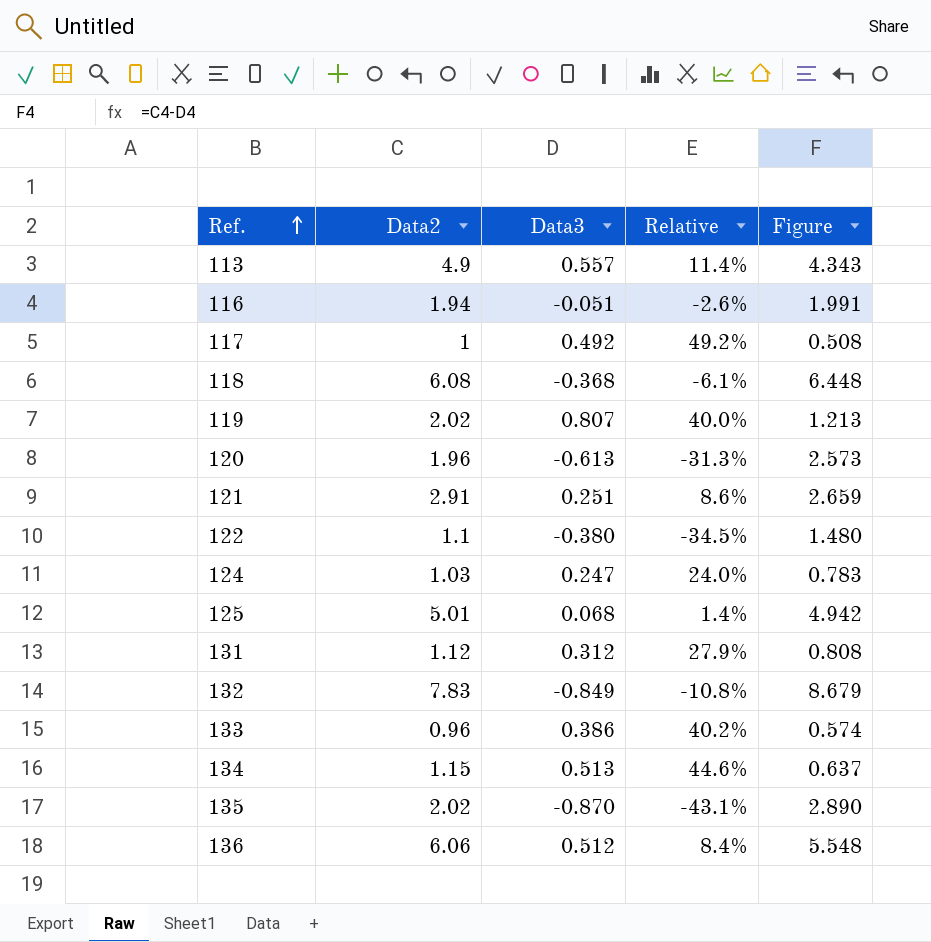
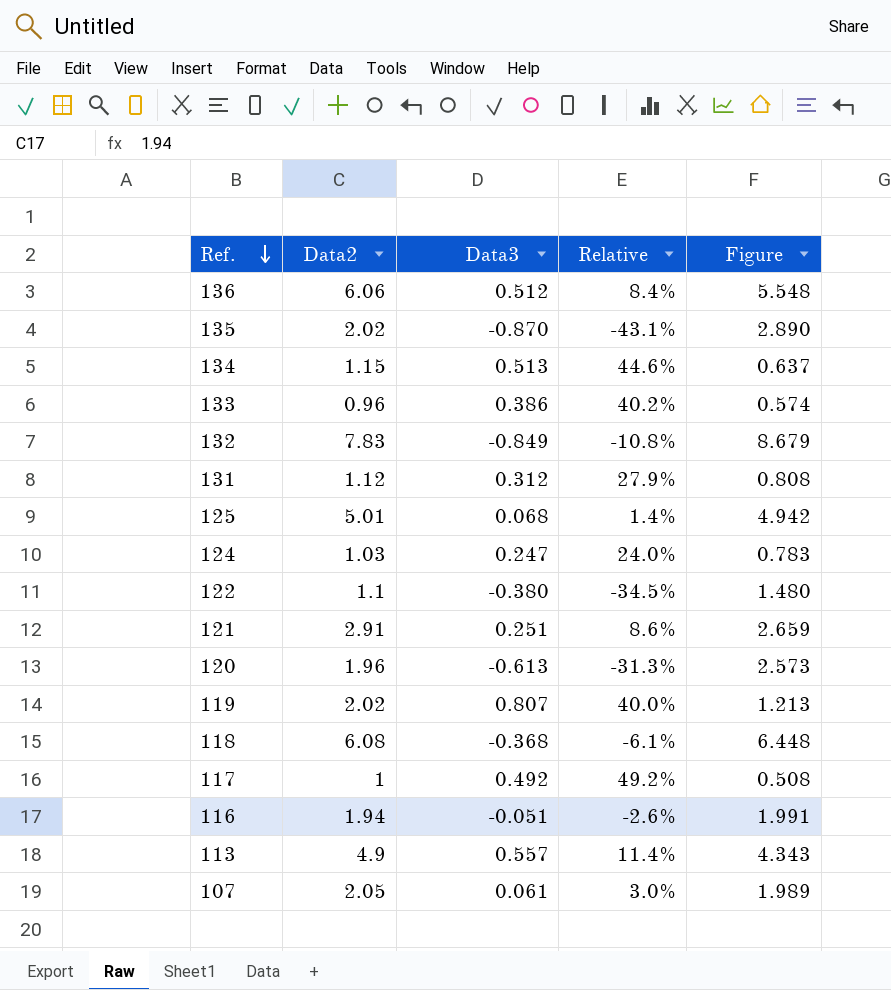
row order: Ref. ascending -> Ref. descending
row 107: none -> 2.05 | 0.061 | 3.0% | 1.989

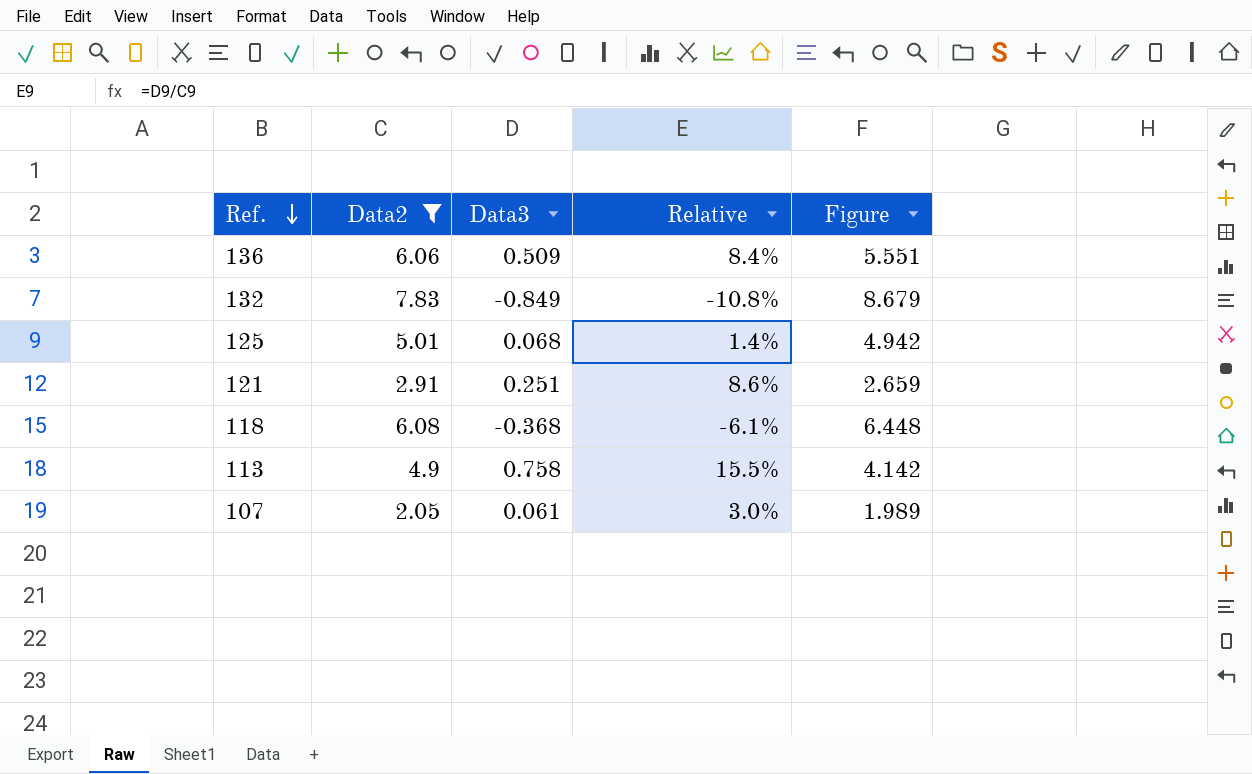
filter: none -> Data2 >= 2.05
136 | Data3: 0.512 -> 0.509
136 | Figure: 5.548 -> 5.551
113 | Data3: 0.557 -> 0.758
113 | Relative: 11.4% -> 15.5%
113 | Figure: 4.343 -> 4.142

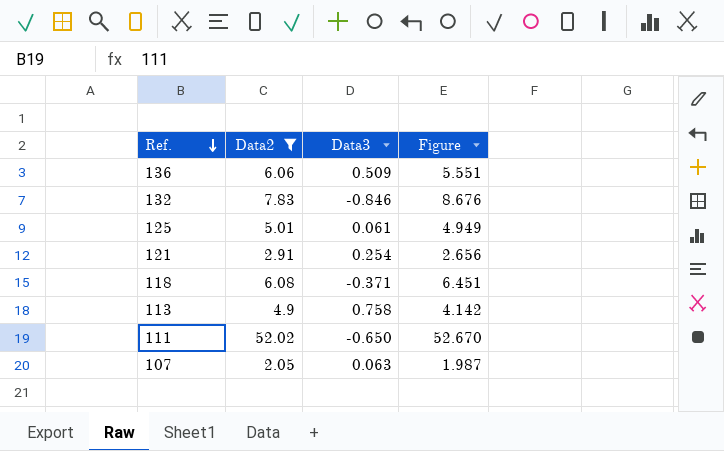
column Relative | formula: [Data3] / [Data2] -> none
132 | Data3: -0.849 -> -0.846
132 | Figure: 8.679 -> 8.676
125 | Data3: 0.068 -> 0.061
125 | Figure: 4.942 -> 4.949
121 | Data3: 0.251 -> 0.254
121 | Figure: 2.659 -> 2.656
118 | Data3: -0.368 -> -0.371
118 | Figure: 6.448 -> 6.451
row 111: none -> 52.02 | -0.650 | 52.670
107 | Data3: 0.061 -> 0.063
107 | Figure: 1.989 -> 1.987

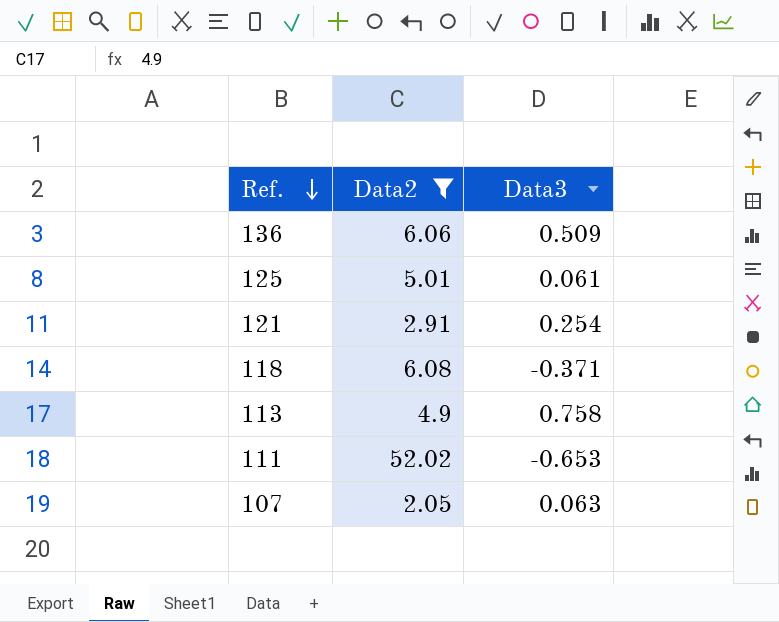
column Figure | formula: [Data2] - [Data3] -> none
row 132: 7.83 | -0.846 | 8.676 -> none
111 | Data3: -0.650 -> -0.653

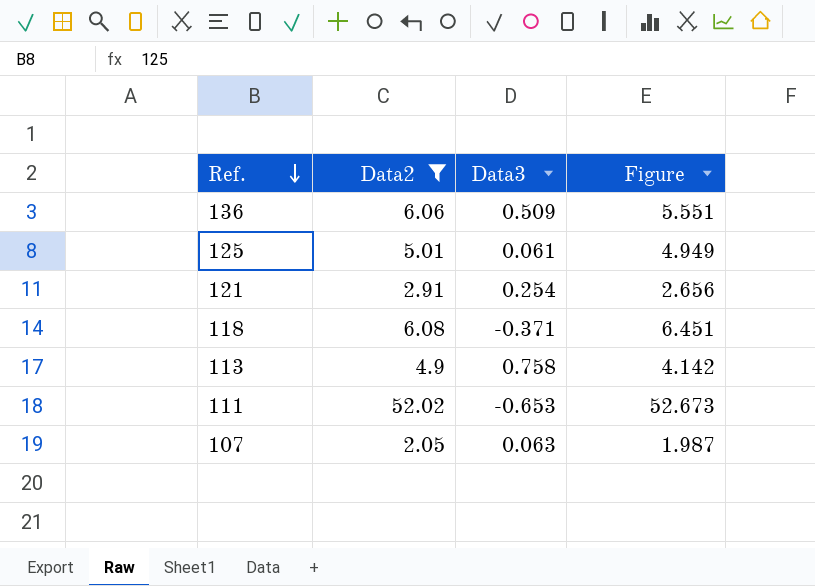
column Figure | formula: none -> [Data2] - [Data3]

